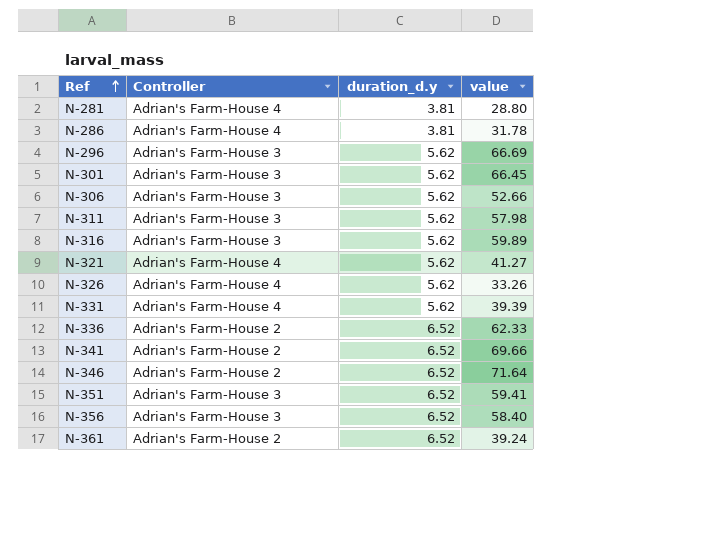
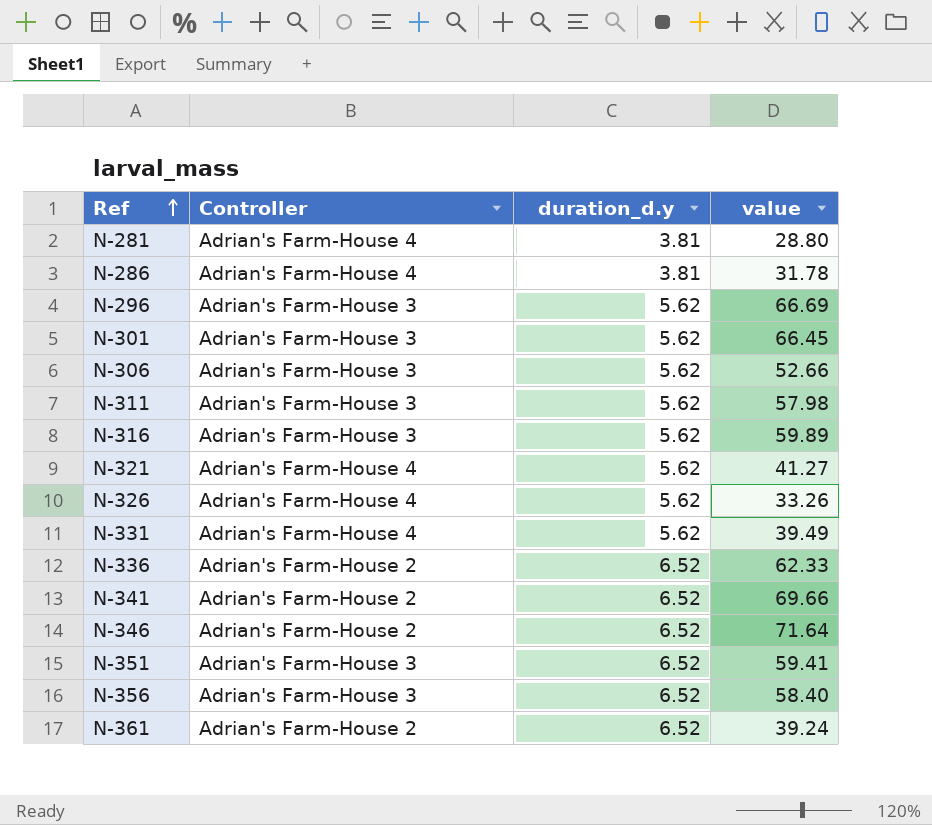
N-331 | value: 39.39 -> 39.49

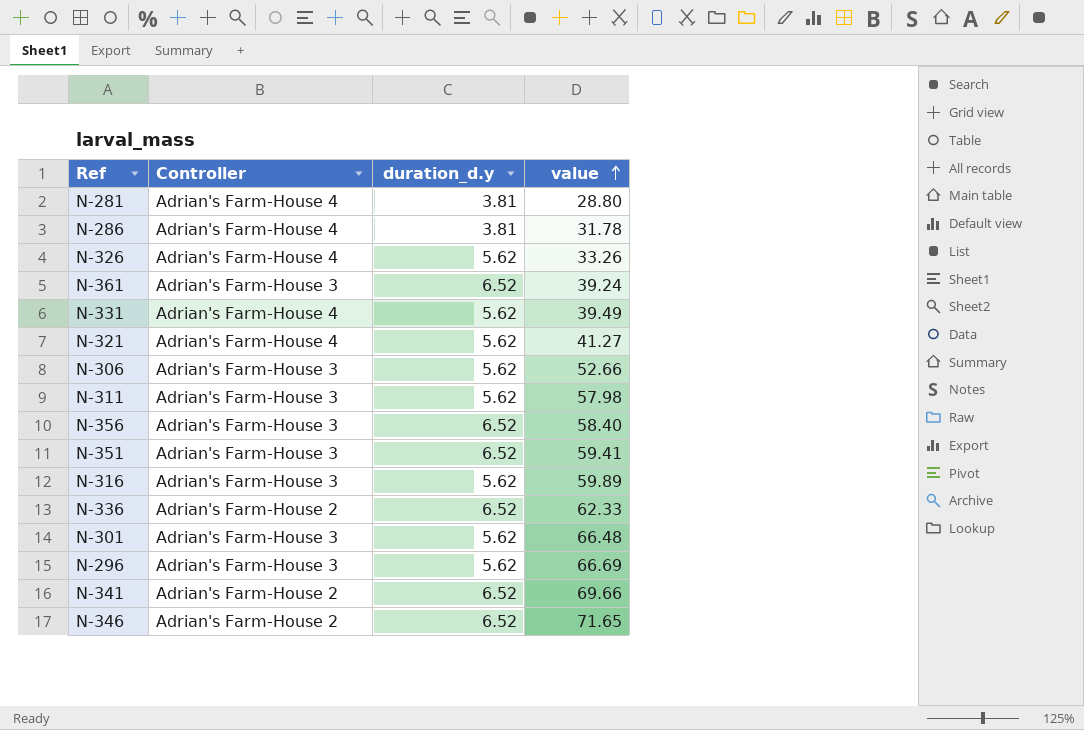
row order: Ref ascending -> value ascending
N-361 | Controller: Adrian's Farm-House 2 -> Adrian's Farm-House 3
N-301 | value: 66.45 -> 66.48
N-346 | value: 71.64 -> 71.65

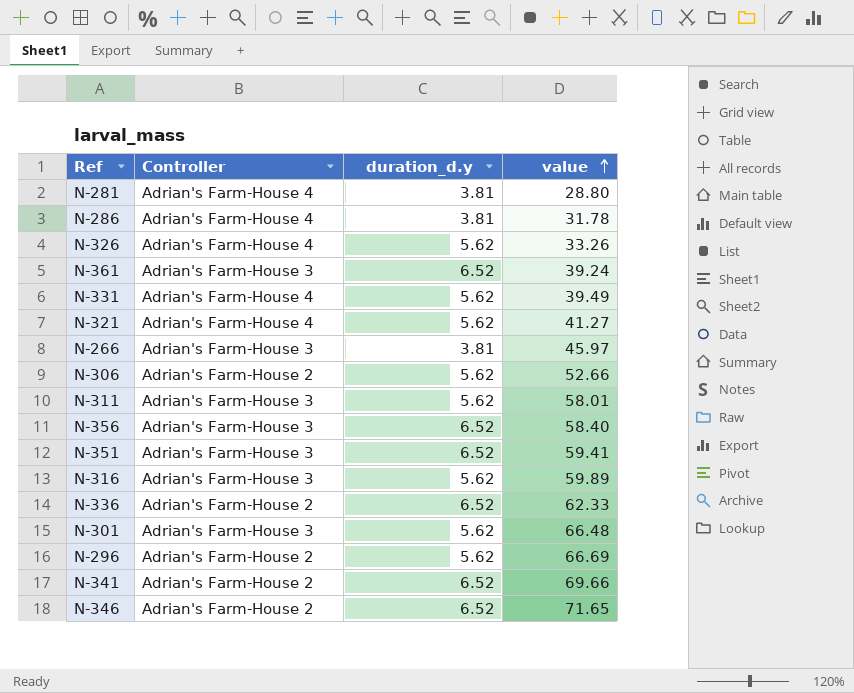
row N-266: none -> Adrian's Farm-House 3 | 3.81 | 45.97
N-306 | Controller: Adrian's Farm-House 3 -> Adrian's Farm-House 2
N-311 | value: 57.98 -> 58.01
N-296 | Controller: Adrian's Farm-House 3 -> Adrian's Farm-House 2

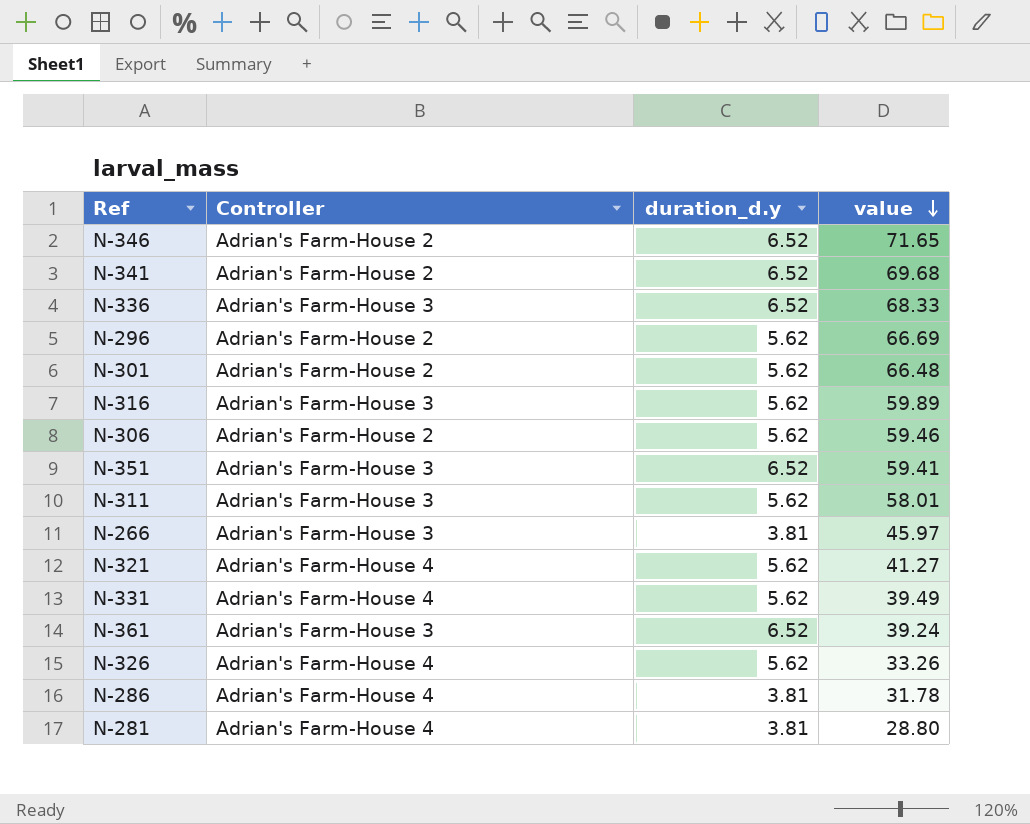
row order: value ascending -> value descending
row N-356: Adrian's Farm-House 3 | 6.52 | 58.40 -> none
N-341 | value: 69.66 -> 69.68
N-336 | Controller: Adrian's Farm-House 2 -> Adrian's Farm-House 3
N-336 | value: 62.33 -> 68.33
N-301 | Controller: Adrian's Farm-House 3 -> Adrian's Farm-House 2
N-306 | value: 52.66 -> 59.46

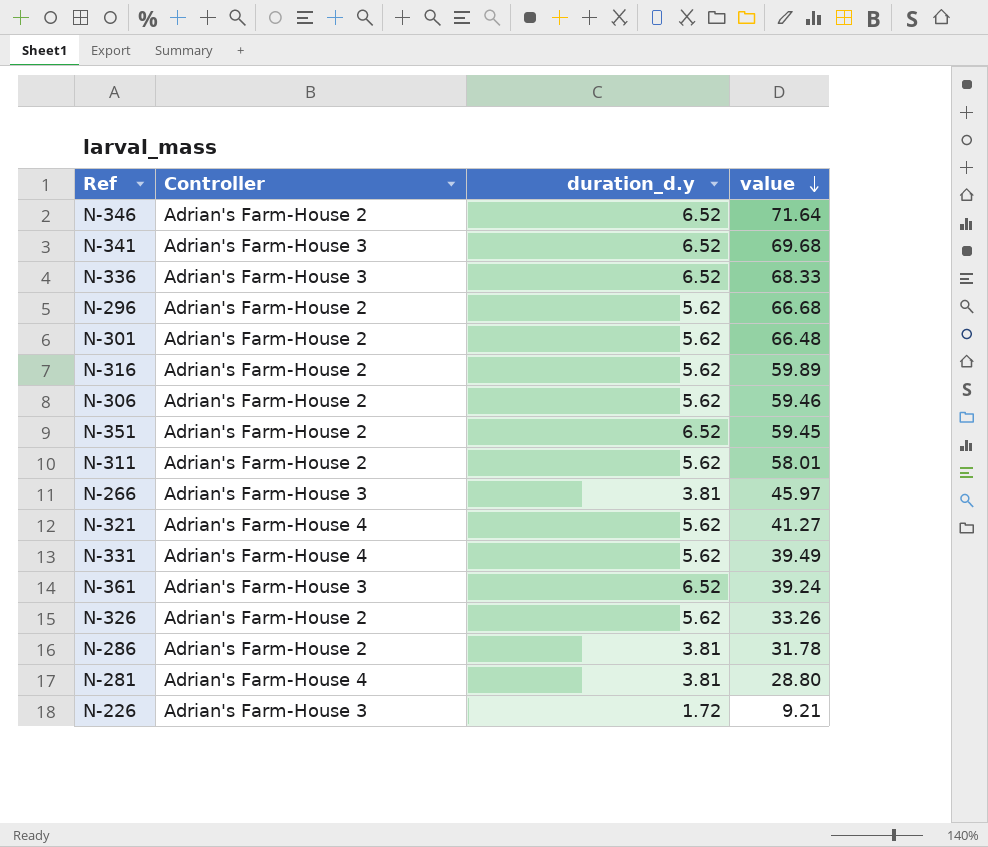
N-346 | value: 71.65 -> 71.64
N-341 | Controller: Adrian's Farm-House 2 -> Adrian's Farm-House 3
N-296 | value: 66.69 -> 66.68
N-316 | Controller: Adrian's Farm-House 3 -> Adrian's Farm-House 2
N-351 | Controller: Adrian's Farm-House 3 -> Adrian's Farm-House 2
N-351 | value: 59.41 -> 59.45
N-311 | Controller: Adrian's Farm-House 3 -> Adrian's Farm-House 2
N-326 | Controller: Adrian's Farm-House 4 -> Adrian's Farm-House 2
N-286 | Controller: Adrian's Farm-House 4 -> Adrian's Farm-House 2
row N-226: none -> Adrian's Farm-House 3 | 1.72 | 9.21

